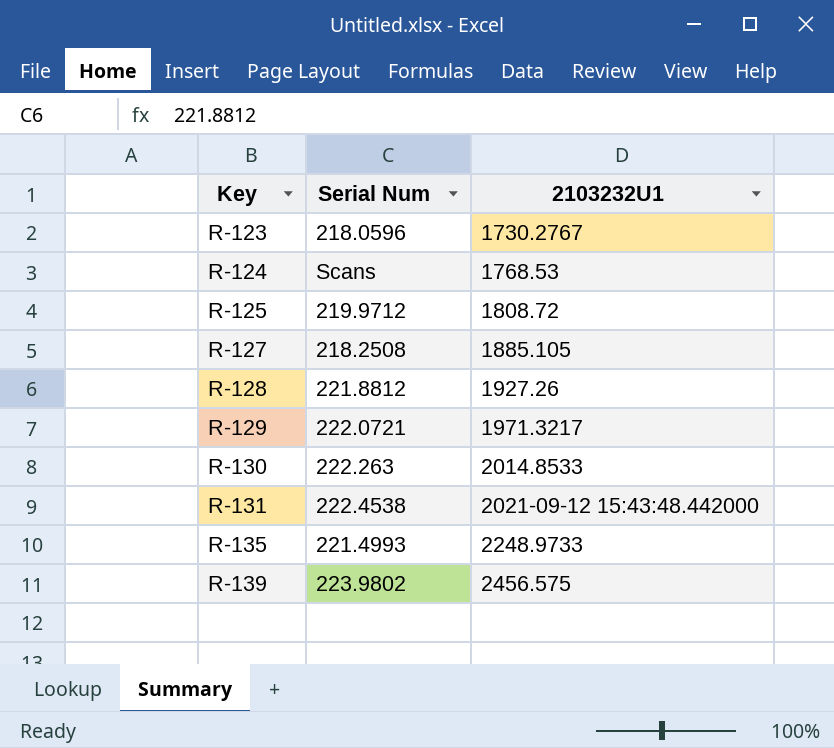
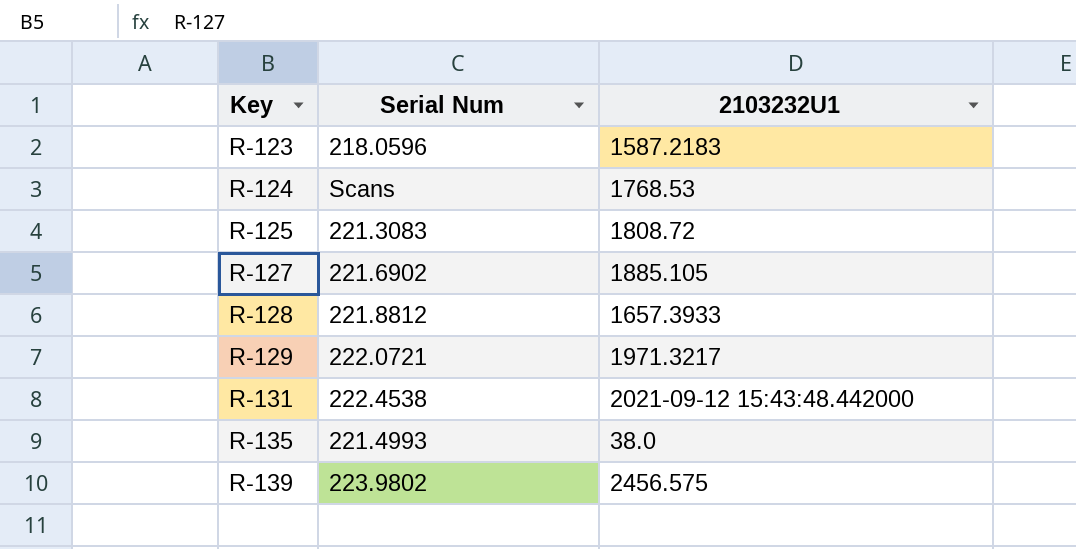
row R-130: 222.263 | 2014.8533 -> none
R-123 | 2103232U1: 1730.2767 -> 1587.2183
R-125 | Serial Num: 219.9712 -> 221.3083
R-127 | Serial Num: 218.2508 -> 221.6902
R-128 | 2103232U1: 1927.26 -> 1657.3933
R-135 | 2103232U1: 2248.9733 -> 38.0

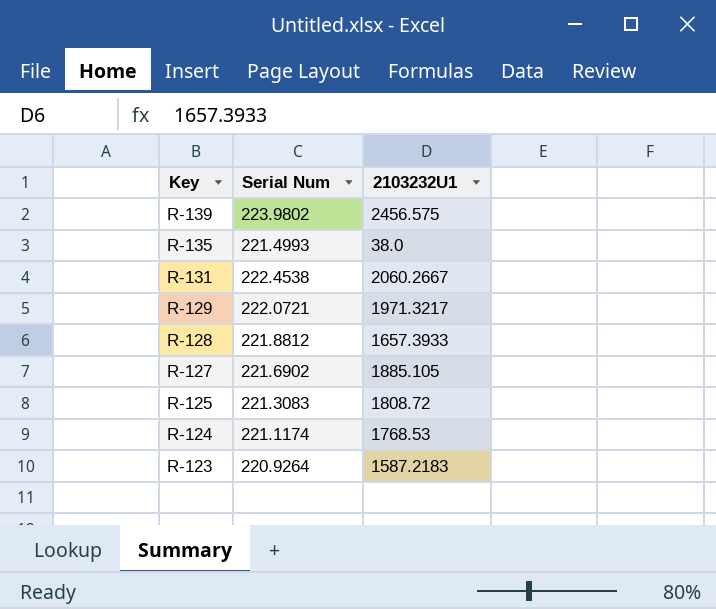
row order: Key ascending -> Key descending
R-131 | 2103232U1: 2021-09-12 15:43:48.442000 -> 2060.2667
R-124 | Serial Num: Scans -> 221.1174
R-123 | Serial Num: 218.0596 -> 220.9264

